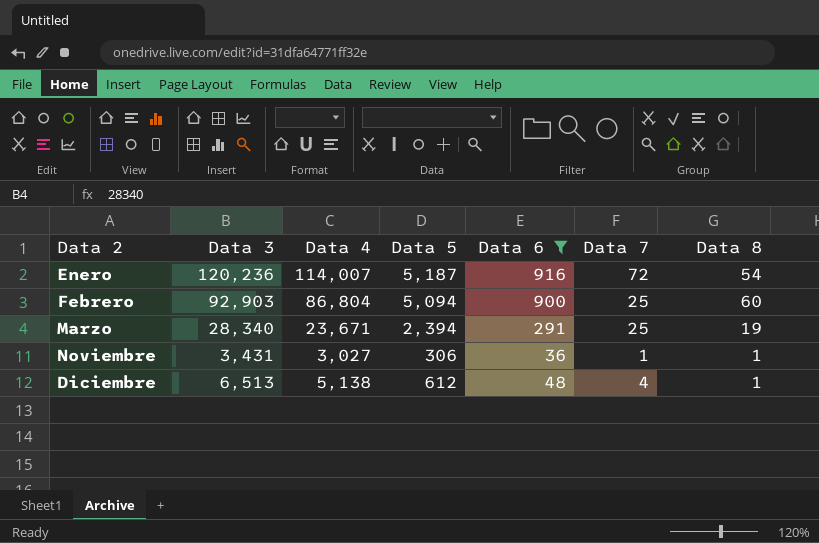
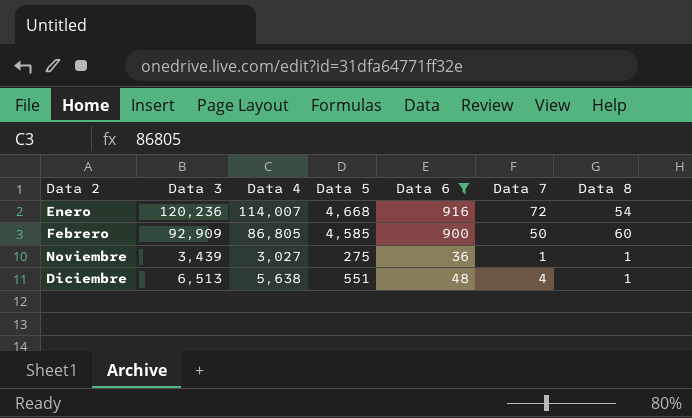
row Marzo: 28,340 | 23,671 | 2,394 | 291 | 25 | 19 -> none
Enero | Data 5: 5,187 -> 4,668
Febrero | Data 3: 92,903 -> 92,909
Febrero | Data 4: 86,804 -> 86,805
Febrero | Data 5: 5,094 -> 4,585
Febrero | Data 7: 25 -> 50
Noviembre | Data 3: 3,431 -> 3,439
Noviembre | Data 5: 306 -> 275
Diciembre | Data 4: 5,138 -> 5,638
Diciembre | Data 5: 612 -> 551

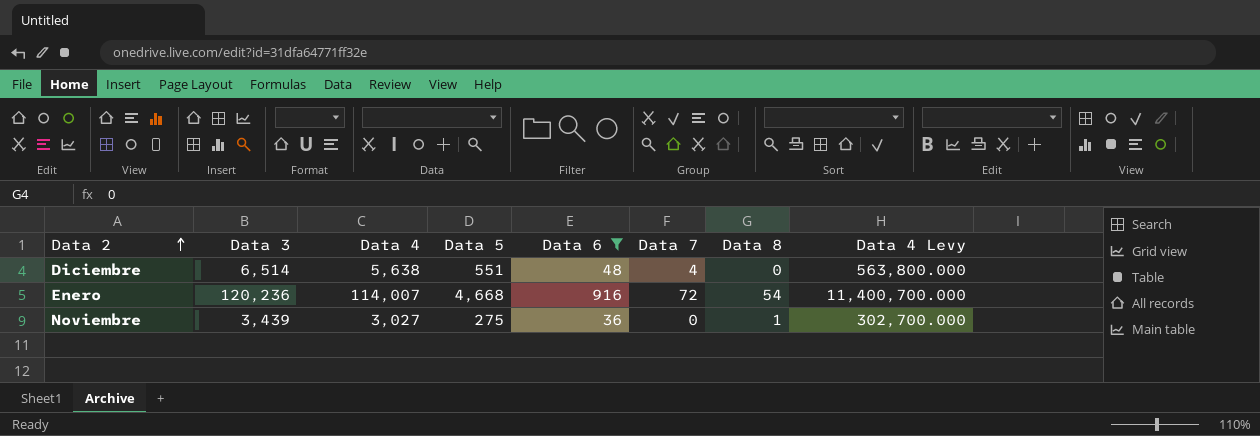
row order: none -> Data 2 ascending
column Data 4 Levy | formula: none -> [Data 4] * 100
row Febrero: 92,909 | 86,805 | 4,585 | 900 | 50 | 60 -> none
Diciembre | Data 3: 6,513 -> 6,514
Diciembre | Data 8: 1 -> 0
Noviembre | Data 7: 1 -> 0

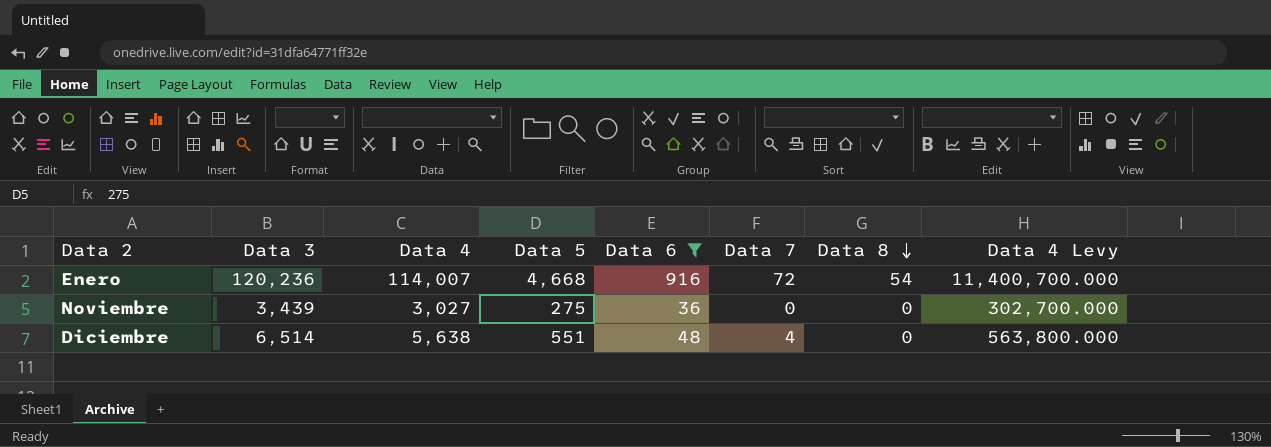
row order: Data 2 ascending -> Data 8 descending
Noviembre | Data 8: 1 -> 0

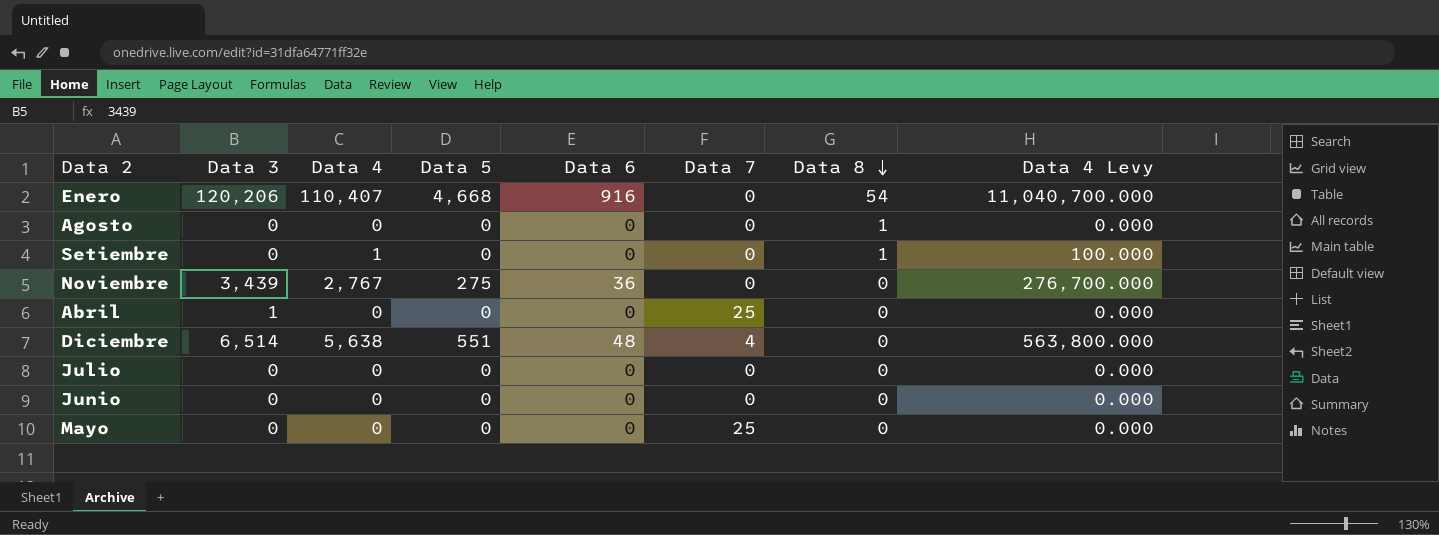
filter: Data 6 != 0 -> none
Enero | Data 3: 120,236 -> 120,206
Enero | Data 4: 114,007 -> 110,407
Enero | Data 7: 72 -> 0
Enero | Data 4 Levy: 11,400,700.000 -> 11,040,700.000
Noviembre | Data 4: 3,027 -> 2,767
Noviembre | Data 4 Levy: 302,700.000 -> 276,700.000

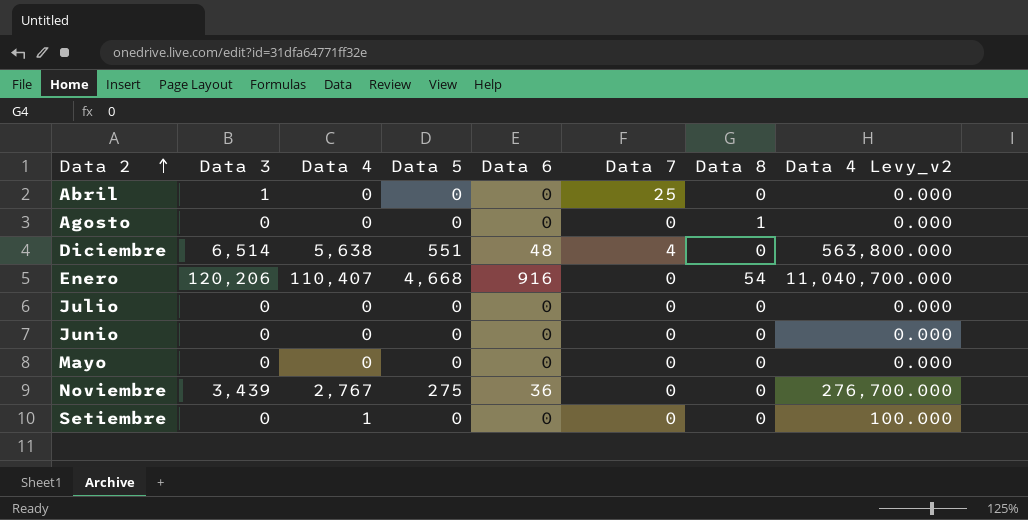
row order: Data 8 descending -> Data 2 ascending
column name: Data 4 Levy -> Data 4 Levy_v2
Mayo | Data 7: 25 -> 0
Setiembre | Data 8: 1 -> 0

